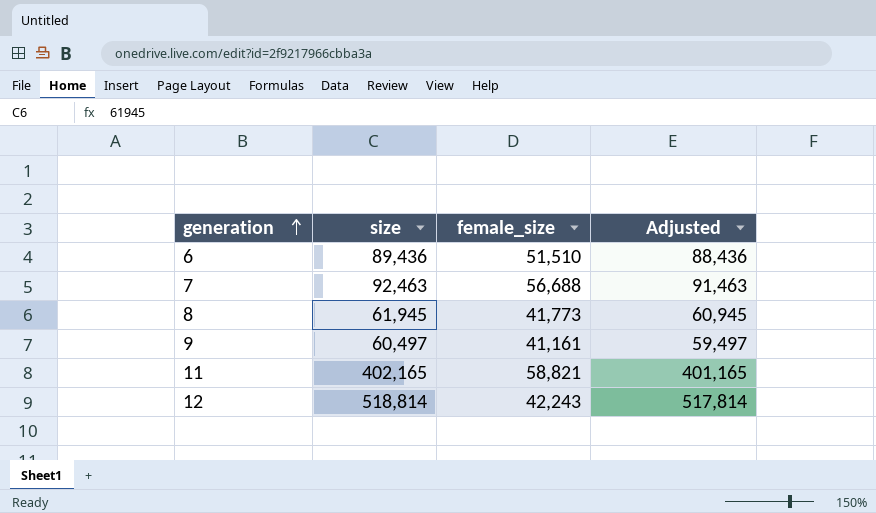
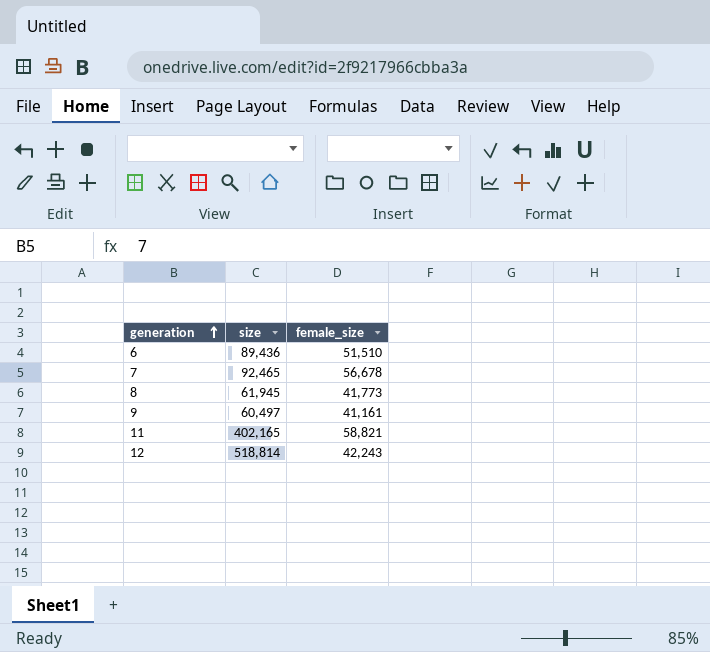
column Adjusted | formula: [size] - 1000 -> none
7 | size: 92,463 -> 92,465
7 | female_size: 56,688 -> 56,678

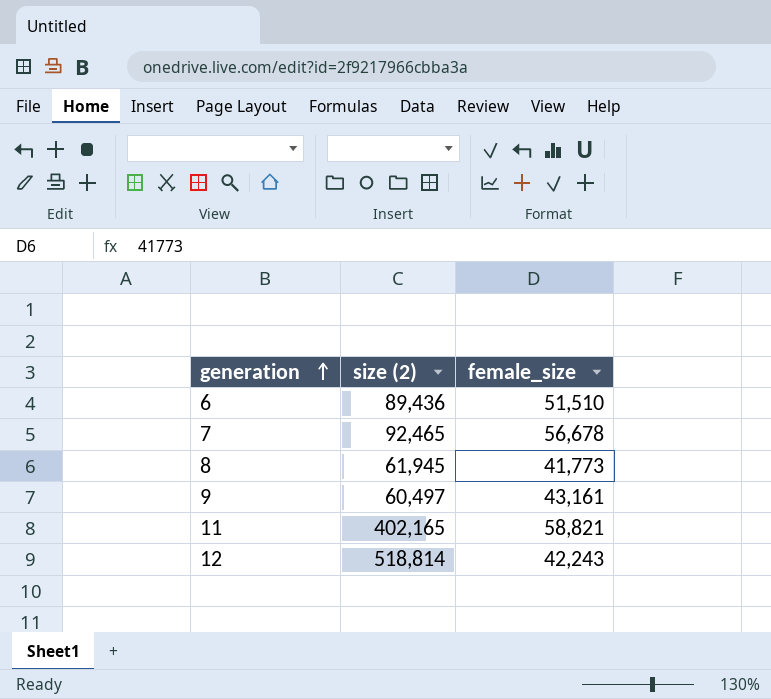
column name: size -> size (2)
9 | female_size: 41,161 -> 43,161

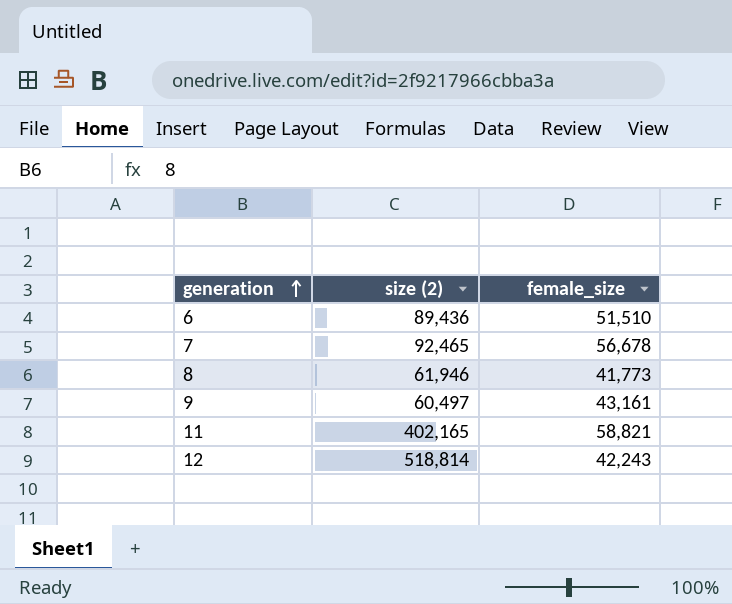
8 | size (2): 61,945 -> 61,946

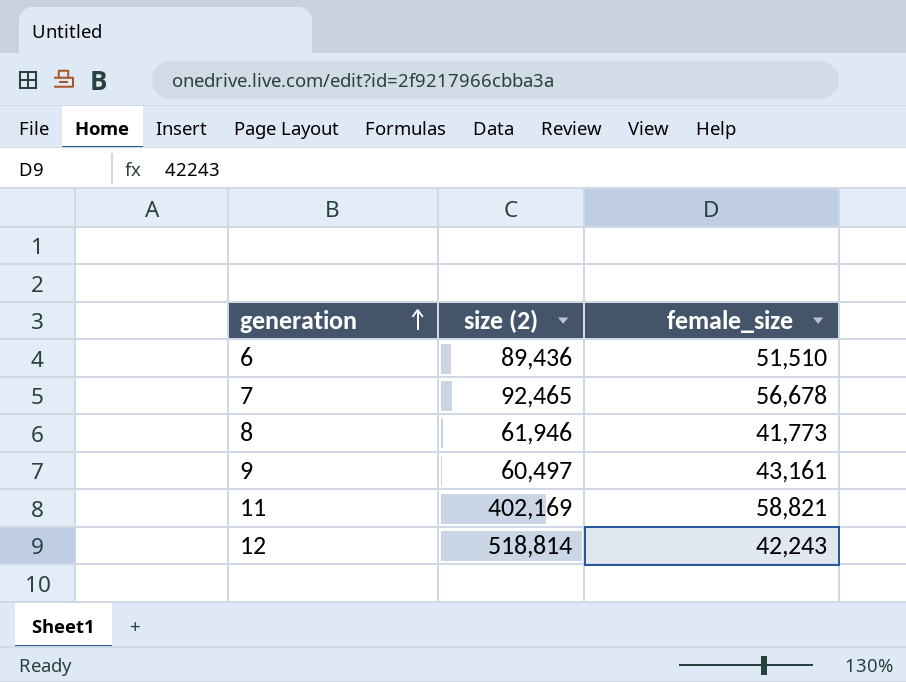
11 | size (2): 402,165 -> 402,169

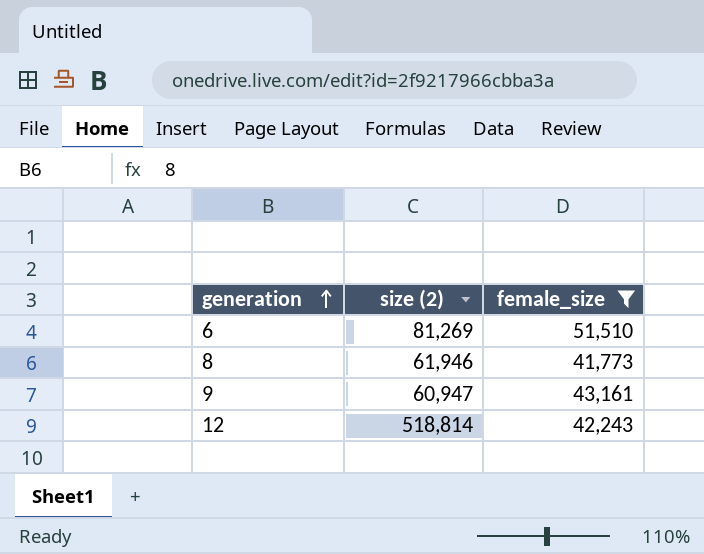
filter: none -> female_size <= 51,510
6 | size (2): 89,436 -> 81,269
9 | size (2): 60,497 -> 60,947

